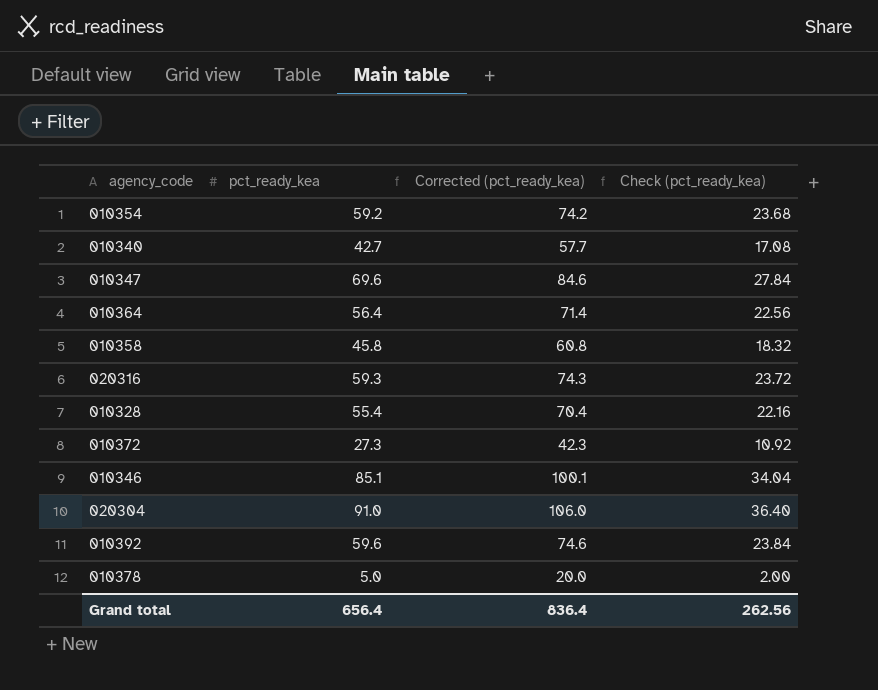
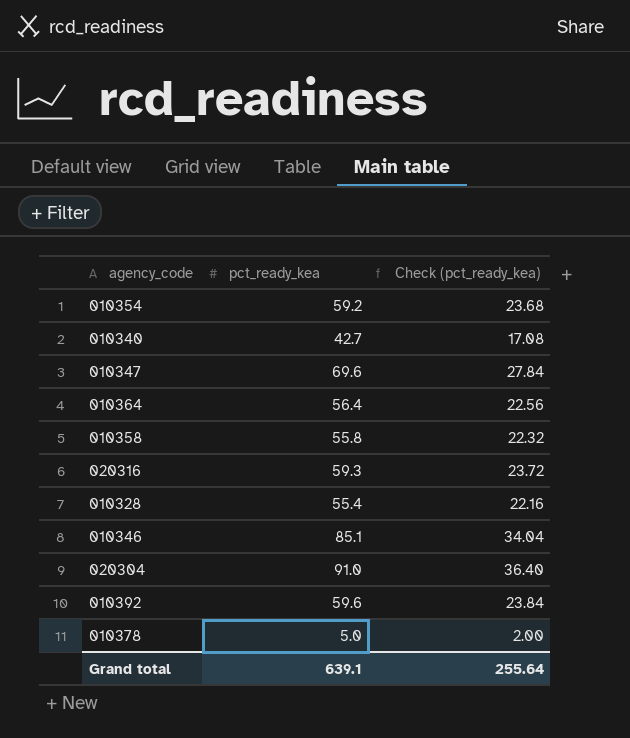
column Corrected (pct_ready_kea) | formula: [pct_ready_kea] + 15 -> none
row 010372: 27.3 | 42.3 | 10.92 -> none
010358 | pct_ready_kea: 45.8 -> 55.8
010358 | Check (pct_ready_kea): 18.32 -> 22.32
Grand total | pct_ready_kea: 656.4 -> 639.1
Grand total | Check (pct_ready_kea): 262.56 -> 255.64

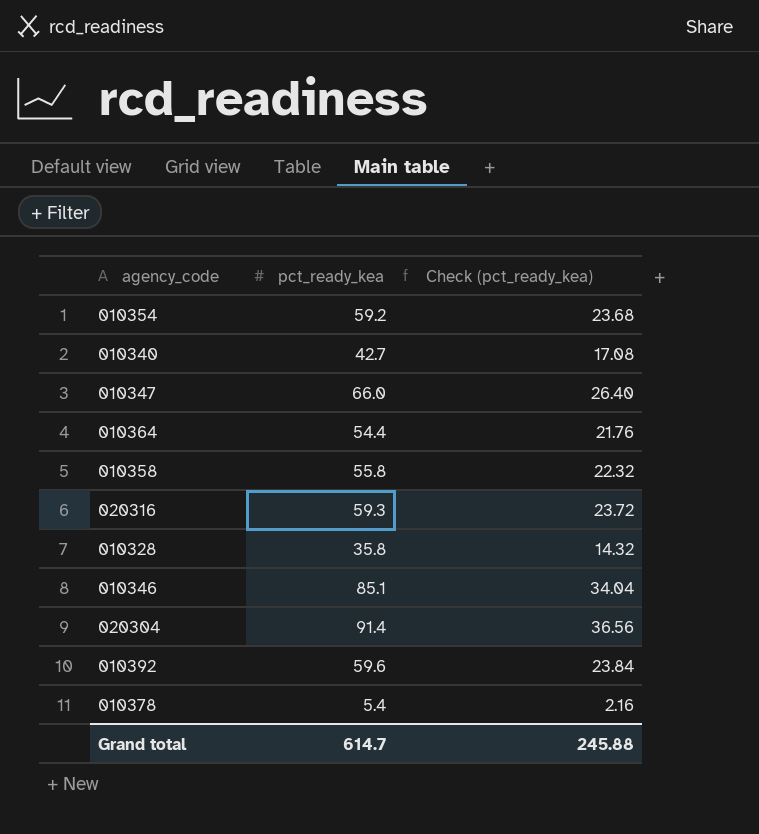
010347 | pct_ready_kea: 69.6 -> 66.0
010347 | Check (pct_ready_kea): 27.84 -> 26.40
010364 | pct_ready_kea: 56.4 -> 54.4
010364 | Check (pct_ready_kea): 22.56 -> 21.76
010328 | pct_ready_kea: 55.4 -> 35.8
010328 | Check (pct_ready_kea): 22.16 -> 14.32
020304 | pct_ready_kea: 91.0 -> 91.4
020304 | Check (pct_ready_kea): 36.40 -> 36.56
010378 | pct_ready_kea: 5.0 -> 5.4
010378 | Check (pct_ready_kea): 2.00 -> 2.16
Grand total | pct_ready_kea: 639.1 -> 614.7
Grand total | Check (pct_ready_kea): 255.64 -> 245.88

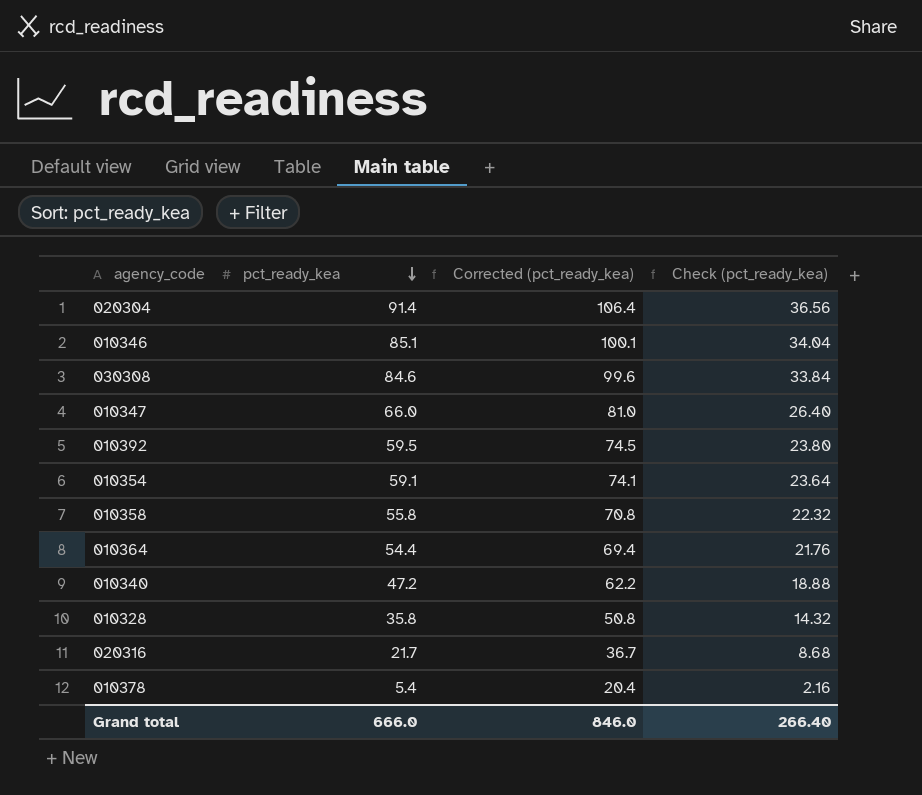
row order: none -> pct_ready_kea descending
column Corrected (pct_ready_kea) | formula: none -> [pct_ready_kea] + 15
row 030308: none -> 84.6 | 99.6 | 33.84
010392 | pct_ready_kea: 59.6 -> 59.5
010392 | Check (pct_ready_kea): 23.84 -> 23.80
010354 | pct_ready_kea: 59.2 -> 59.1
010354 | Check (pct_ready_kea): 23.68 -> 23.64
010340 | pct_ready_kea: 42.7 -> 47.2
010340 | Check (pct_ready_kea): 17.08 -> 18.88
020316 | pct_ready_kea: 59.3 -> 21.7
020316 | Check (pct_ready_kea): 23.72 -> 8.68
Grand total | pct_ready_kea: 614.7 -> 666.0
Grand total | Check (pct_ready_kea): 245.88 -> 266.40

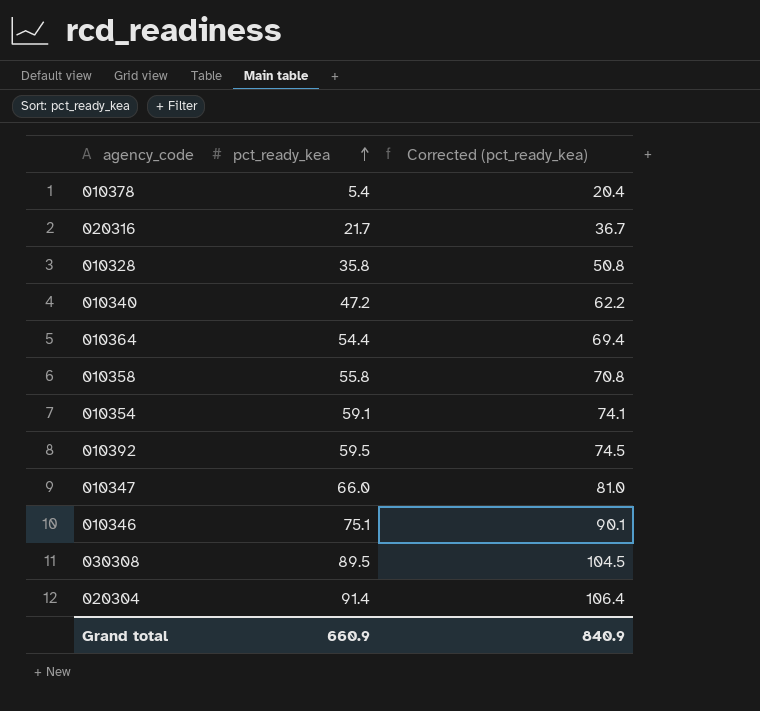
row order: pct_ready_kea descending -> pct_ready_kea ascending
column Check (pct_ready_kea) | formula: [pct_ready_kea] * 0.4 -> none
010346 | pct_ready_kea: 85.1 -> 75.1
010346 | Corrected (pct_ready_kea): 100.1 -> 90.1
030308 | pct_ready_kea: 84.6 -> 89.5
030308 | Corrected (pct_ready_kea): 99.6 -> 104.5
Grand total | pct_ready_kea: 666.0 -> 660.9
Grand total | Corrected (pct_ready_kea): 846.0 -> 840.9

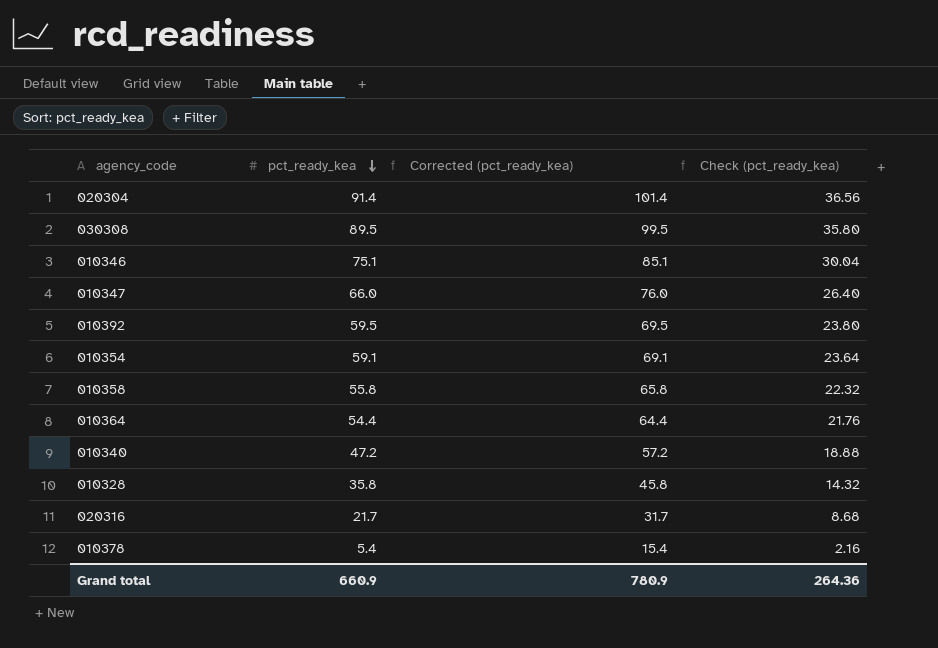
row order: pct_ready_kea ascending -> pct_ready_kea descending
column Corrected (pct_ready_kea) | formula: [pct_ready_kea] + 15 -> [pct_ready_kea] + 10
column Check (pct_ready_kea) | formula: none -> [pct_ready_kea] * 0.4
Grand total | Corrected (pct_ready_kea): 840.9 -> 780.9

